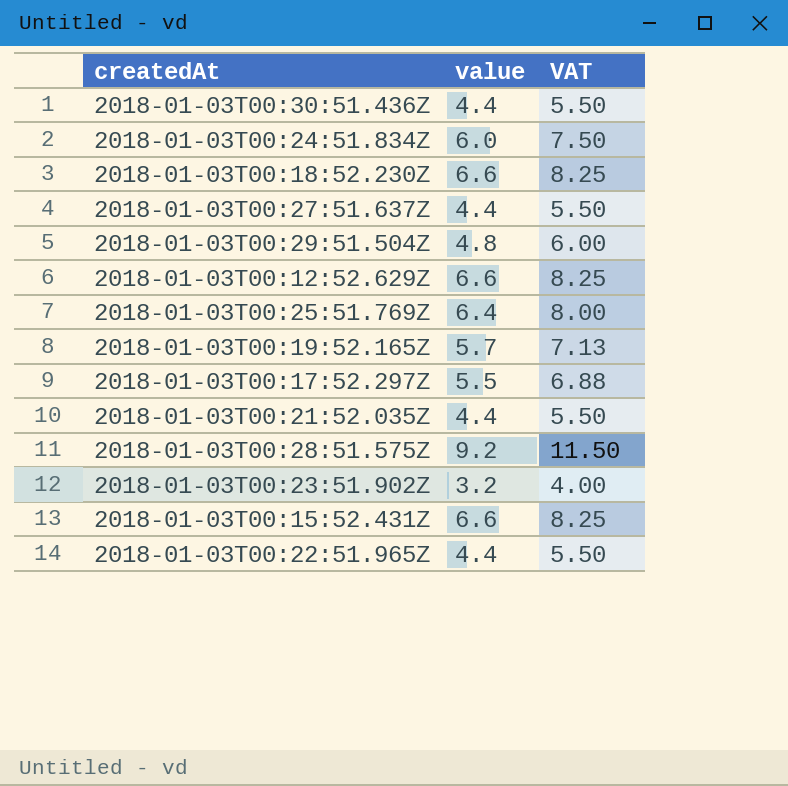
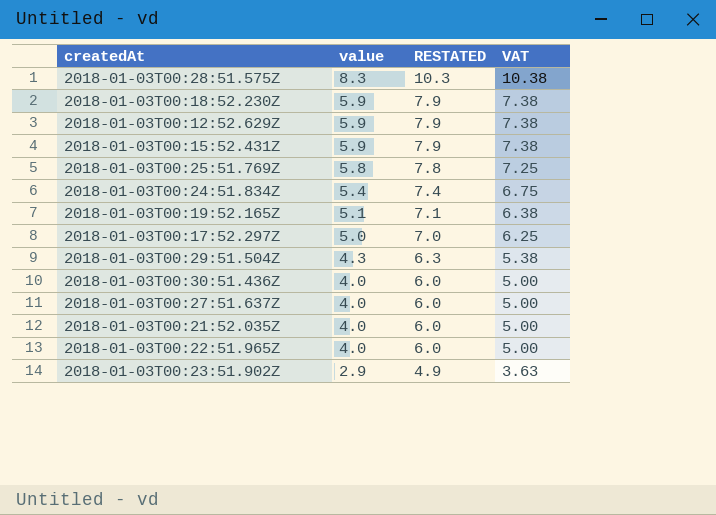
row order: none -> value descending
column RESTATED | formula: none -> [value] + 2
2018-01-03T00:28:51.575Z | value: 9.2 -> 8.3
2018-01-03T00:28:51.575Z | VAT: 11.50 -> 10.38
2018-01-03T00:18:52.230Z | value: 6.6 -> 5.9
2018-01-03T00:18:52.230Z | VAT: 8.25 -> 7.38
2018-01-03T00:12:52.629Z | value: 6.6 -> 5.9
2018-01-03T00:12:52.629Z | VAT: 8.25 -> 7.38
2018-01-03T00:15:52.431Z | value: 6.6 -> 5.9
2018-01-03T00:15:52.431Z | VAT: 8.25 -> 7.38
2018-01-03T00:25:51.769Z | value: 6.4 -> 5.8
2018-01-03T00:25:51.769Z | VAT: 8.00 -> 7.25
2018-01-03T00:24:51.834Z | value: 6.0 -> 5.4
2018-01-03T00:24:51.834Z | VAT: 7.50 -> 6.75
2018-01-03T00:19:52.165Z | value: 5.7 -> 5.1
2018-01-03T00:19:52.165Z | VAT: 7.13 -> 6.38
2018-01-03T00:17:52.297Z | value: 5.5 -> 5.0
2018-01-03T00:17:52.297Z | VAT: 6.88 -> 6.25
2018-01-03T00:29:51.504Z | value: 4.8 -> 4.3
2018-01-03T00:29:51.504Z | VAT: 6.00 -> 5.38
2018-01-03T00:30:51.436Z | value: 4.4 -> 4.0
2018-01-03T00:30:51.436Z | VAT: 5.50 -> 5.00
2018-01-03T00:27:51.637Z | value: 4.4 -> 4.0
2018-01-03T00:27:51.637Z | VAT: 5.50 -> 5.00
2018-01-03T00:21:52.035Z | value: 4.4 -> 4.0
2018-01-03T00:21:52.035Z | VAT: 5.50 -> 5.00
2018-01-03T00:22:51.965Z | value: 4.4 -> 4.0
2018-01-03T00:22:51.965Z | VAT: 5.50 -> 5.00
2018-01-03T00:23:51.902Z | value: 3.2 -> 2.9
2018-01-03T00:23:51.902Z | VAT: 4.00 -> 3.63

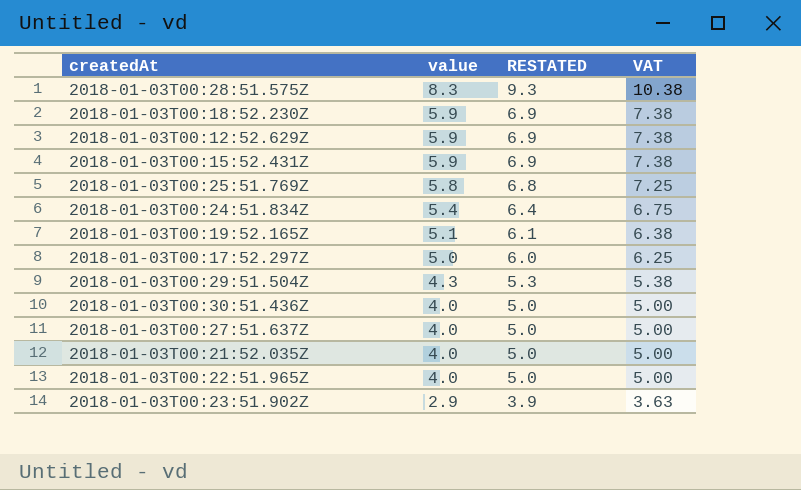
column RESTATED | formula: [value] + 2 -> [value] + 1

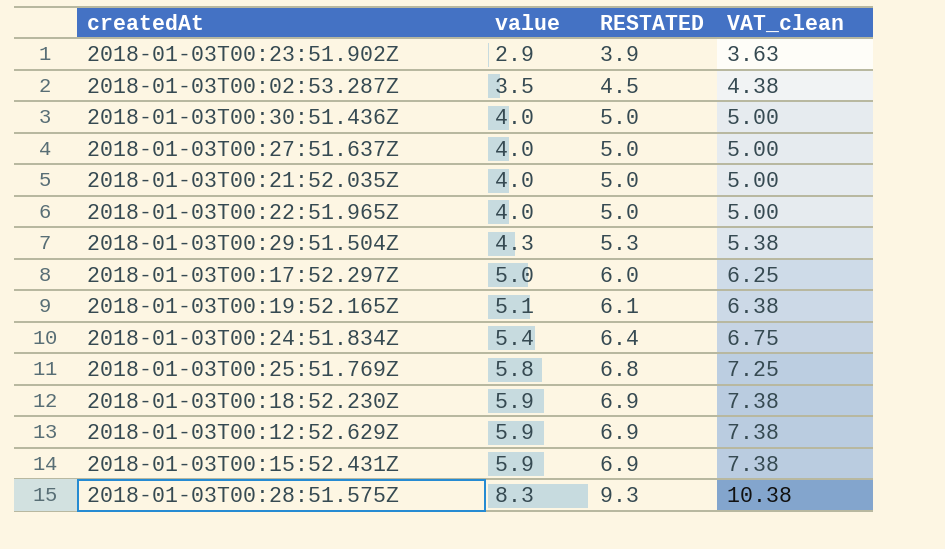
row order: value descending -> value ascending
column name: VAT -> VAT_clean
row 2018-01-03T00:02:53.287Z: none -> 3.5 | 4.5 | 4.38

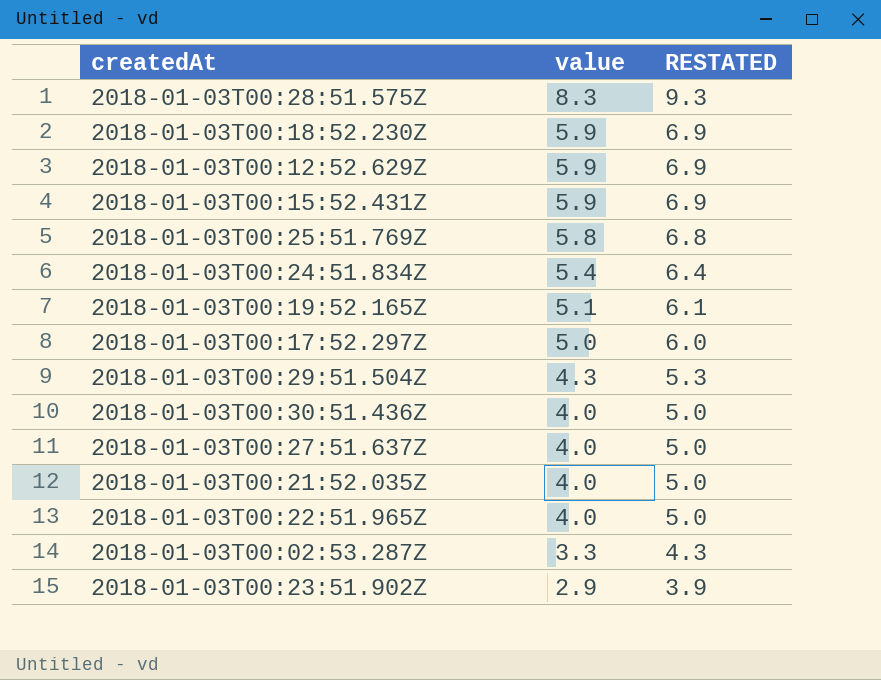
row order: value ascending -> value descending
column VAT_clean | formula: [value] * 1.25 -> none
2018-01-03T00:02:53.287Z | value: 3.5 -> 3.3
2018-01-03T00:02:53.287Z | RESTATED: 4.5 -> 4.3

